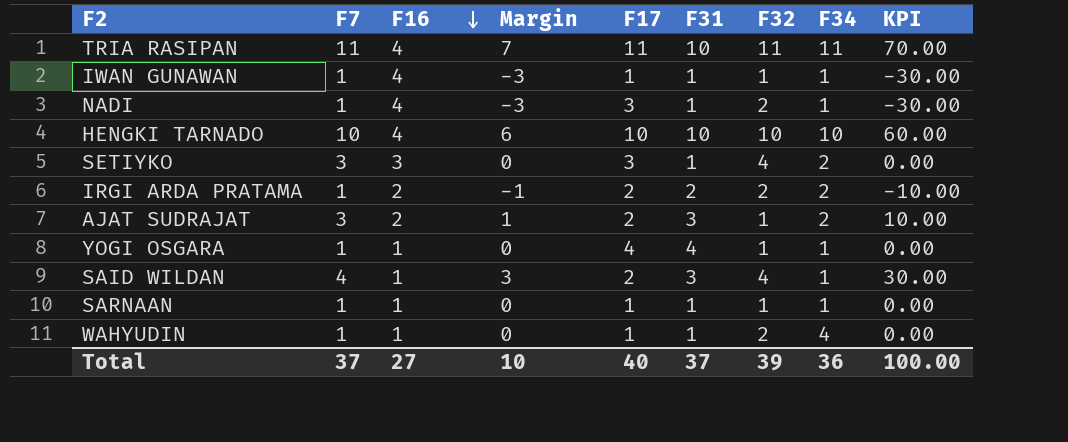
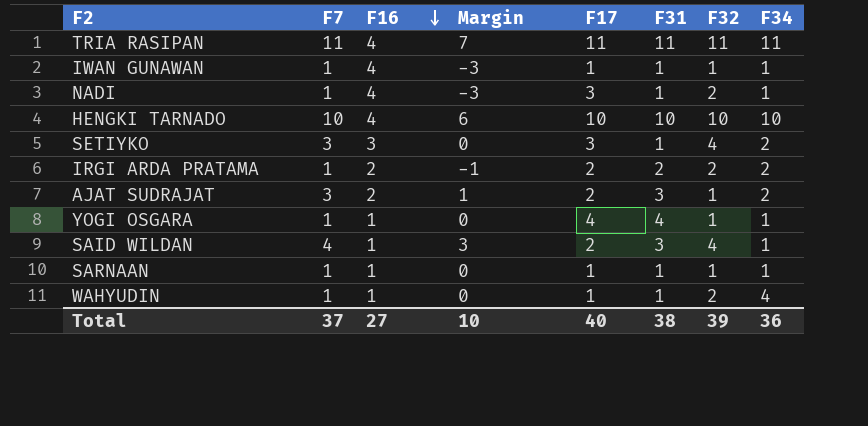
column KPI | formula: [Margin] * 10 -> none
TRIA RASIPAN | F31: 10 -> 11
Total | F31: 37 -> 38

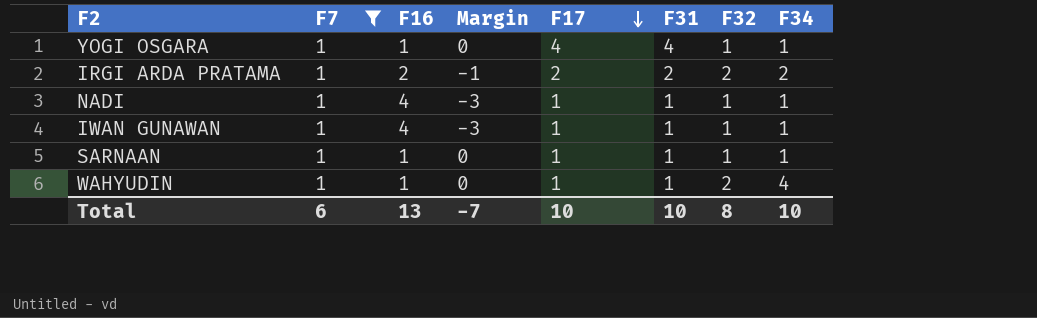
filter: none -> F7 = 1
row order: F16 descending -> F17 descending
NADI | F17: 3 -> 1
NADI | F32: 2 -> 1
Total | F7: 37 -> 6
Total | F16: 27 -> 13
Total | Margin: 10 -> -7
Total | F17: 40 -> 10
Total | F31: 38 -> 10
Total | F32: 39 -> 8
Total | F34: 36 -> 10

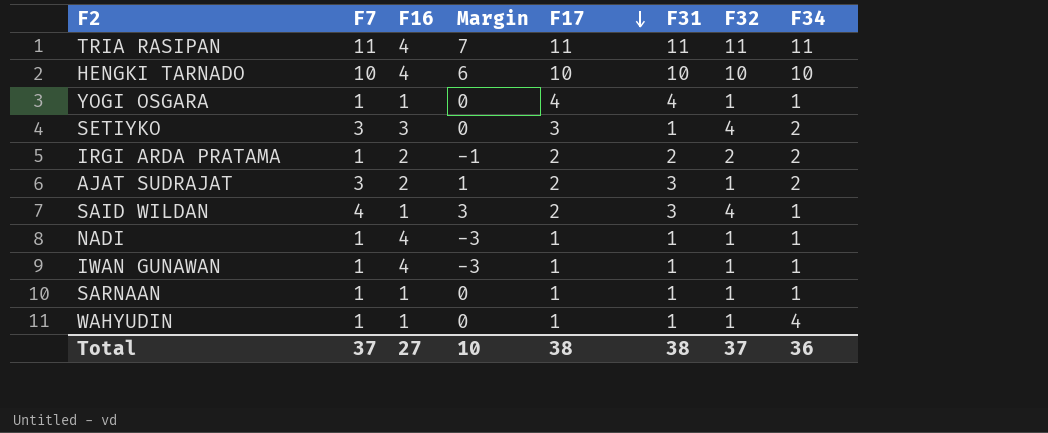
filter: F7 = 1 -> none
WAHYUDIN | F32: 2 -> 1
Total | F7: 6 -> 37
Total | F16: 13 -> 27
Total | Margin: -7 -> 10
Total | F17: 10 -> 38
Total | F31: 10 -> 38
Total | F32: 8 -> 37
Total | F34: 10 -> 36

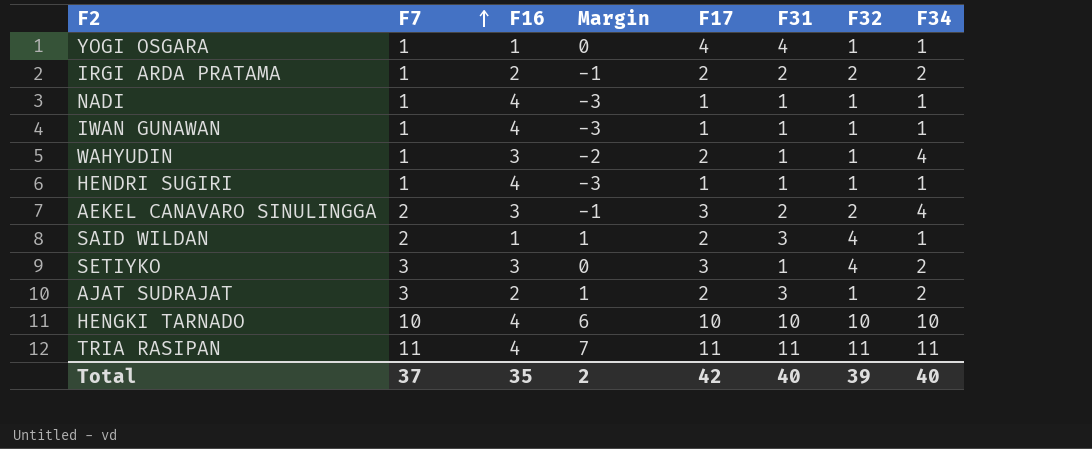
row order: F17 descending -> F7 ascending
row SARNAAN: 1 | 1 | 0 | 1 | 1 | 1 | 1 -> none
WAHYUDIN | F16: 1 -> 3
WAHYUDIN | Margin: 0 -> -2
WAHYUDIN | F17: 1 -> 2
row HENDRI SUGIRI: none -> 1 | 4 | -3 | 1 | 1 | 1 | 1
row AEKEL CANAVARO SINULINGGA: none -> 2 | 3 | -1 | 3 | 2 | 2 | 4
SAID WILDAN | F7: 4 -> 2
SAID WILDAN | Margin: 3 -> 1
Total | F16: 27 -> 35
Total | Margin: 10 -> 2
Total | F17: 38 -> 42
Total | F31: 38 -> 40
Total | F32: 37 -> 39
Total | F34: 36 -> 40

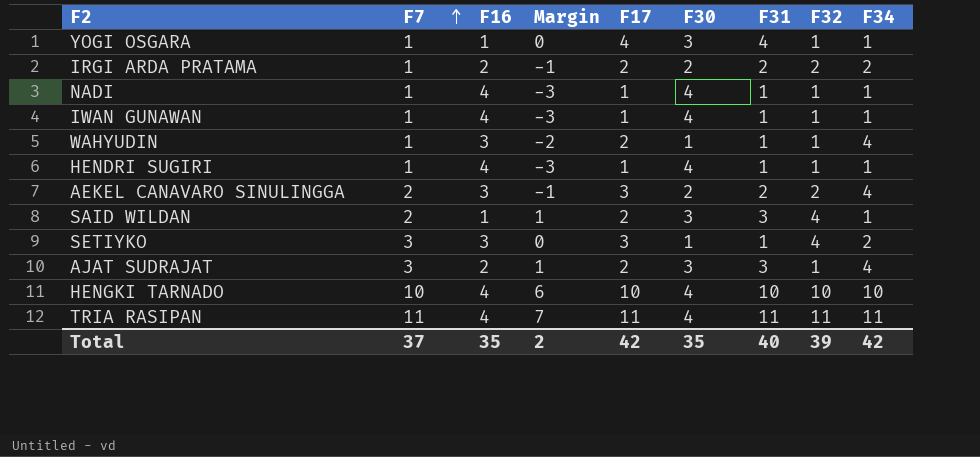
column F30 | position: none -> 6
AJAT SUDRAJAT | F34: 2 -> 4
Total | F34: 40 -> 42

